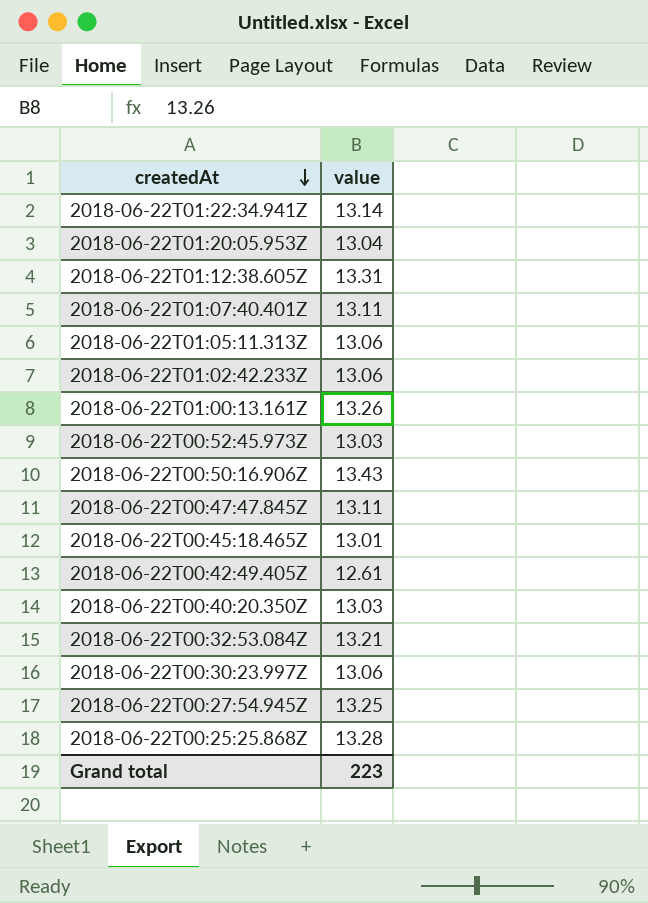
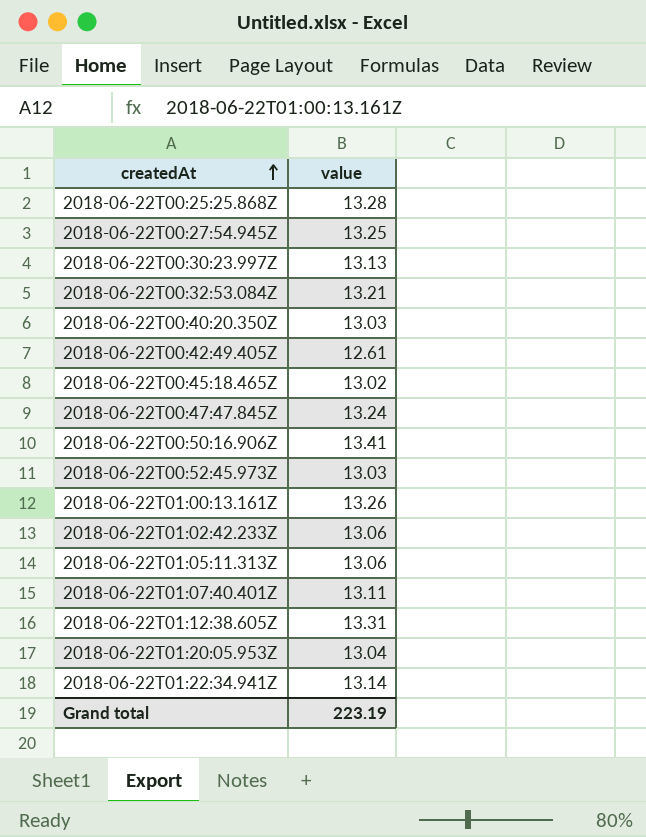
row order: createdAt descending -> createdAt ascending
2018-06-22T00:30:23.997Z | value: 13.06 -> 13.13
2018-06-22T00:45:18.465Z | value: 13.01 -> 13.02
2018-06-22T00:47:47.845Z | value: 13.11 -> 13.24
2018-06-22T00:50:16.906Z | value: 13.43 -> 13.41
Grand total | value: 223 -> 223.19

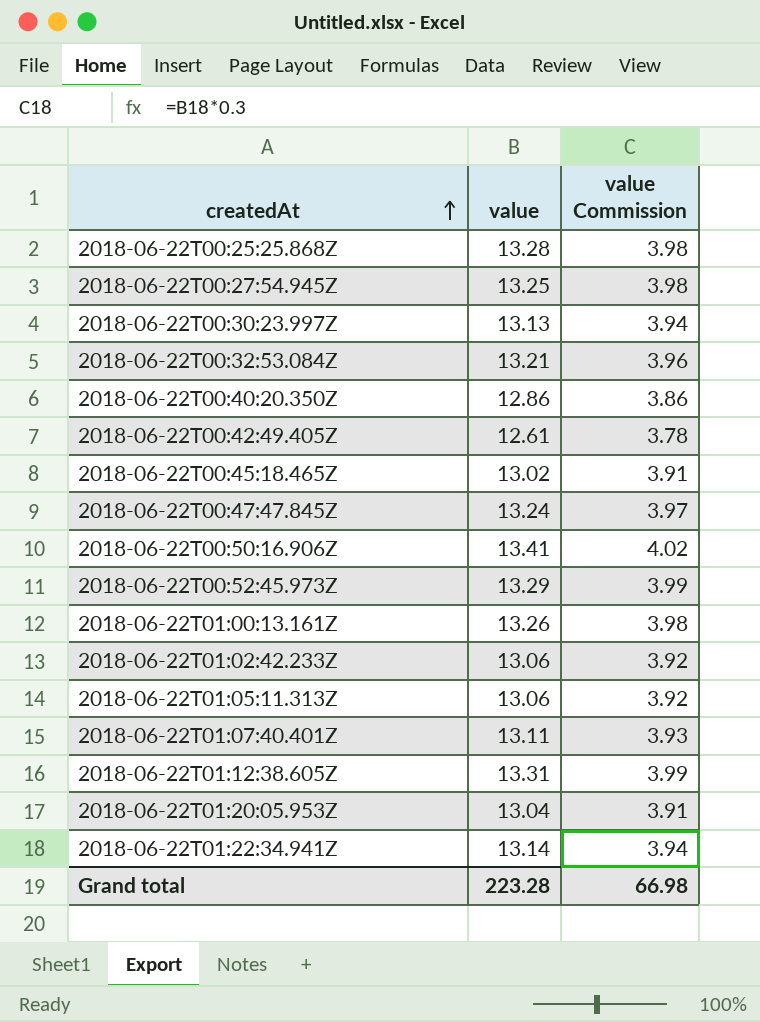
column value Commission | formula: none -> [value] * 0.3
2018-06-22T00:40:20.350Z | value: 13.03 -> 12.86
2018-06-22T00:52:45.973Z | value: 13.03 -> 13.29
Grand total | value: 223.19 -> 223.28

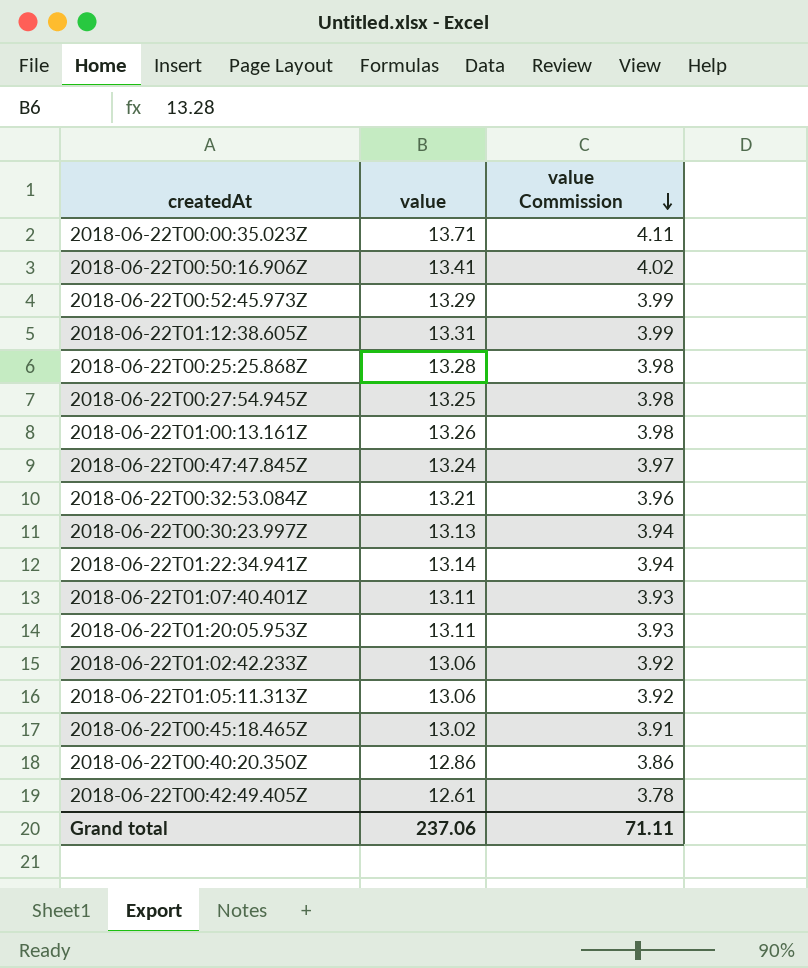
row order: createdAt ascending -> value Commission descending
row 2018-06-22T00:00:35.023Z: none -> 13.71 | 4.11
2018-06-22T01:20:05.953Z | value: 13.04 -> 13.11
2018-06-22T01:20:05.953Z | value Commission: 3.91 -> 3.93
Grand total | value: 223.28 -> 237.06
Grand total | value Commission: 66.98 -> 71.11

